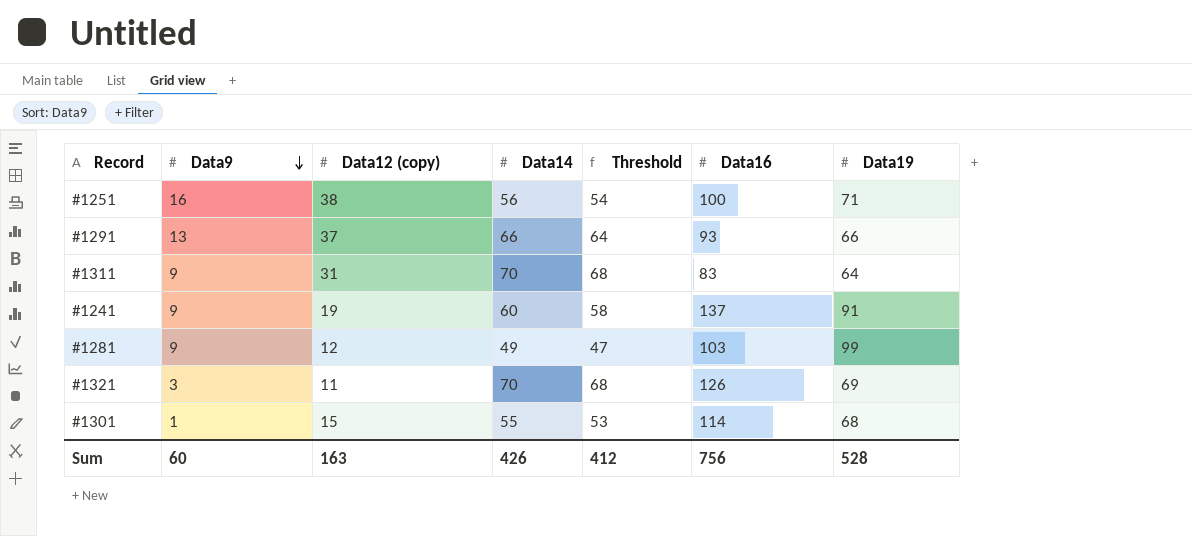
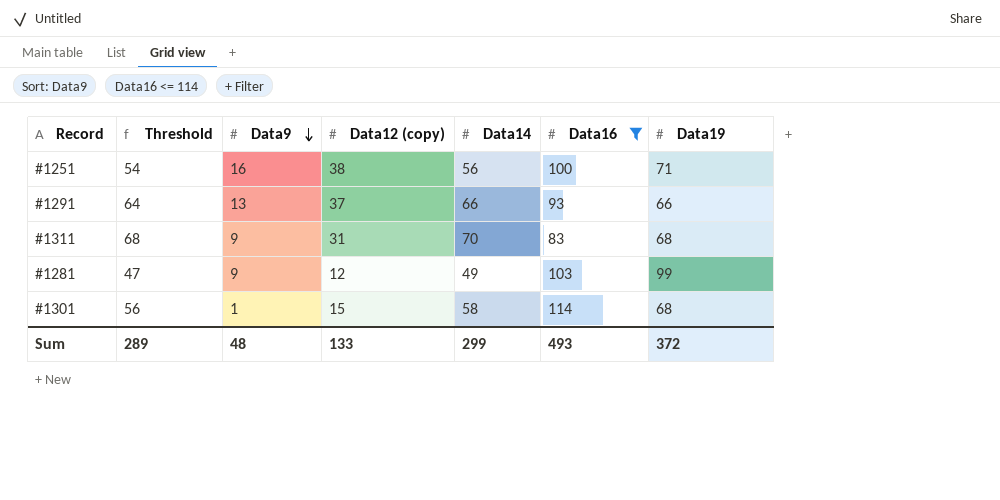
filter: none -> Data16 <= 114
column Threshold | position: 5 -> 2
#1311 | Data19: 64 -> 68
#1301 | Threshold: 53 -> 56
#1301 | Data14: 55 -> 58
Sum | Threshold: 412 -> 289
Sum | Data9: 60 -> 48
Sum | Data12 (copy): 163 -> 133
Sum | Data14: 426 -> 299
Sum | Data16: 756 -> 493
Sum | Data19: 528 -> 372

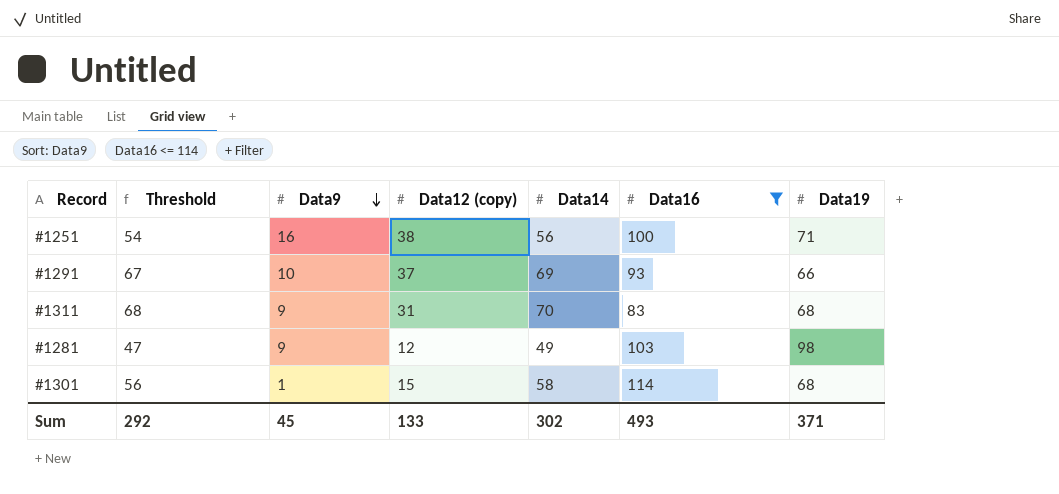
#1291 | Threshold: 64 -> 67
#1291 | Data9: 13 -> 10
#1291 | Data14: 66 -> 69
#1281 | Data19: 99 -> 98
Sum | Threshold: 289 -> 292
Sum | Data9: 48 -> 45
Sum | Data14: 299 -> 302
Sum | Data19: 372 -> 371

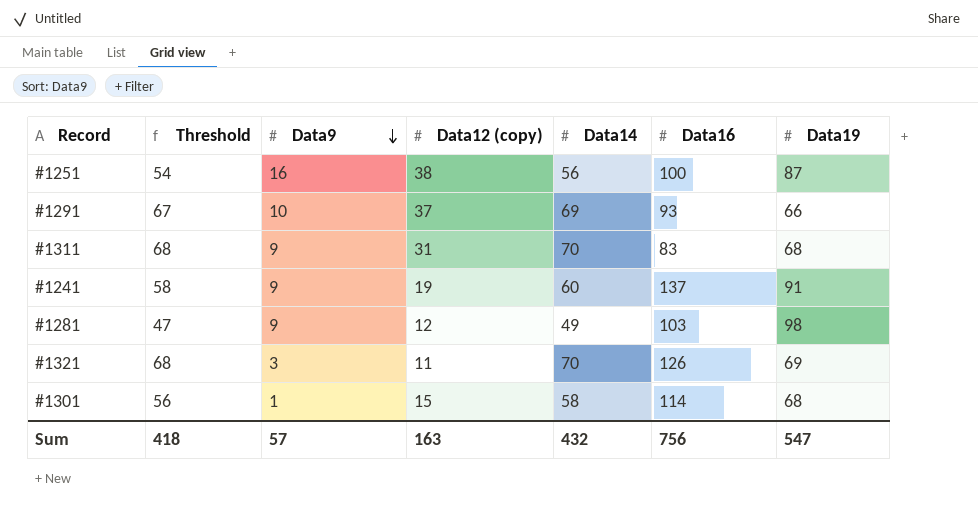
filter: Data16 <= 114 -> none
#1251 | Data19: 71 -> 87
Sum | Threshold: 292 -> 418
Sum | Data9: 45 -> 57
Sum | Data12 (copy): 133 -> 163
Sum | Data14: 302 -> 432
Sum | Data16: 493 -> 756
Sum | Data19: 371 -> 547

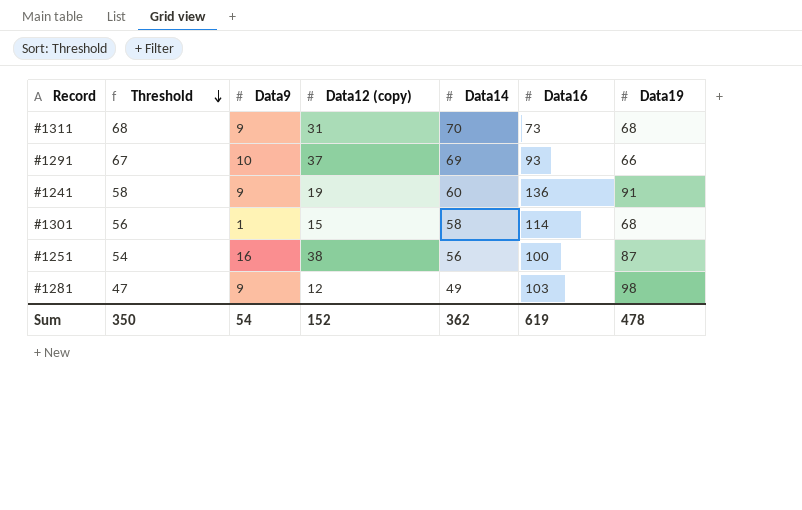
row order: Data9 descending -> Threshold descending
row #1321: 68 | 3 | 11 | 70 | 126 | 69 -> none
#1311 | Data16: 83 -> 73
#1241 | Data16: 137 -> 136
Sum | Threshold: 418 -> 350
Sum | Data9: 57 -> 54
Sum | Data12 (copy): 163 -> 152
Sum | Data14: 432 -> 362
Sum | Data16: 756 -> 619
Sum | Data19: 547 -> 478

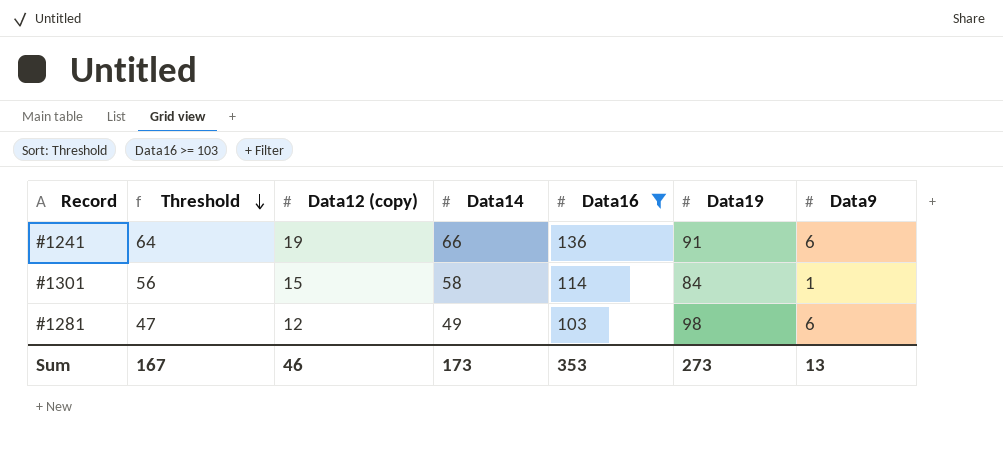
filter: none -> Data16 >= 103
column Data9 | position: 3 -> 7
#1241 | Threshold: 58 -> 64
#1241 | Data14: 60 -> 66
#1241 | Data9: 9 -> 6
#1301 | Data19: 68 -> 84
#1281 | Data9: 9 -> 6
Sum | Threshold: 350 -> 167
Sum | Data12 (copy): 152 -> 46
Sum | Data14: 362 -> 173
Sum | Data16: 619 -> 353
Sum | Data19: 478 -> 273
Sum | Data9: 54 -> 13

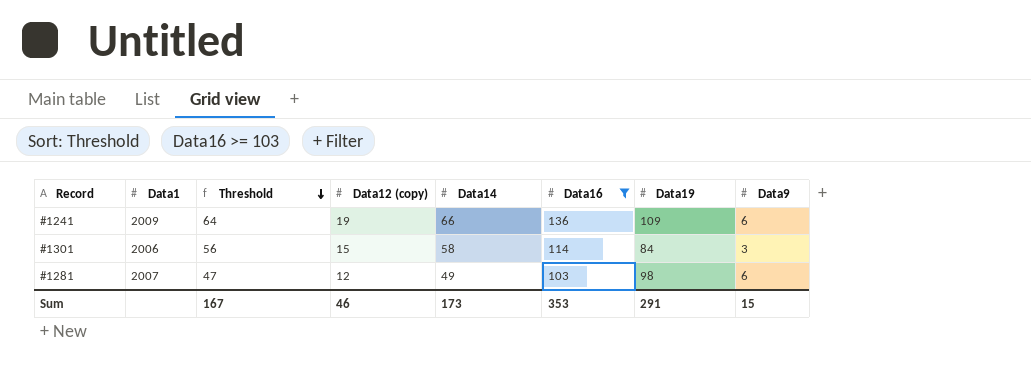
column Data1 | position: none -> 2
#1241 | Data19: 91 -> 109
#1301 | Data9: 1 -> 3
Sum | Data19: 273 -> 291
Sum | Data9: 13 -> 15

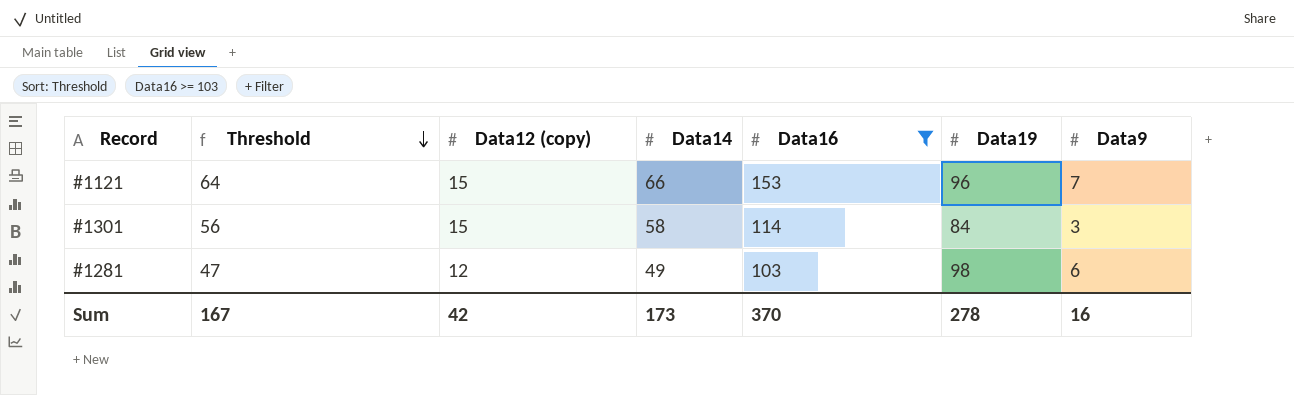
column Data1 | position: 2 -> none
row #1241: 2009 | 64 | 19 | 66 | 136 | 109 | 6 -> none
row #1121: none -> 64 | 15 | 66 | 153 | 96 | 7
Sum | Data12 (copy): 46 -> 42
Sum | Data16: 353 -> 370
Sum | Data19: 291 -> 278
Sum | Data9: 15 -> 16

